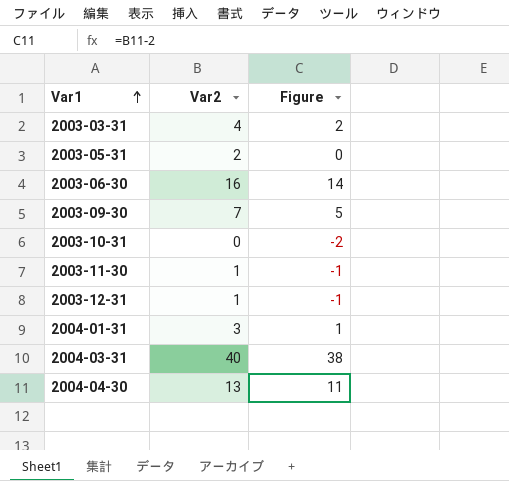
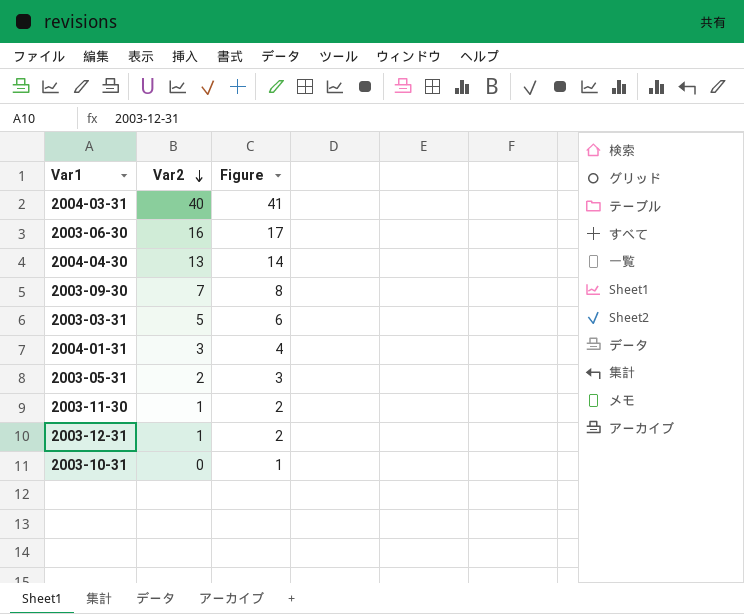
row order: Var1 ascending -> Var2 descending
column Figure | formula: [Var2] - 2 -> [Var2] + 1
2003-03-31 | Var2: 4 -> 5

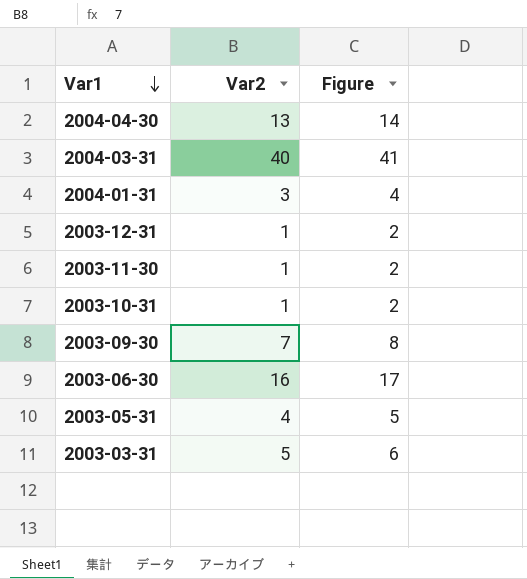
row order: Var2 descending -> Var1 descending
2003-10-31 | Var2: 0 -> 1
2003-10-31 | Figure: 1 -> 2
2003-05-31 | Var2: 2 -> 4
2003-05-31 | Figure: 3 -> 5

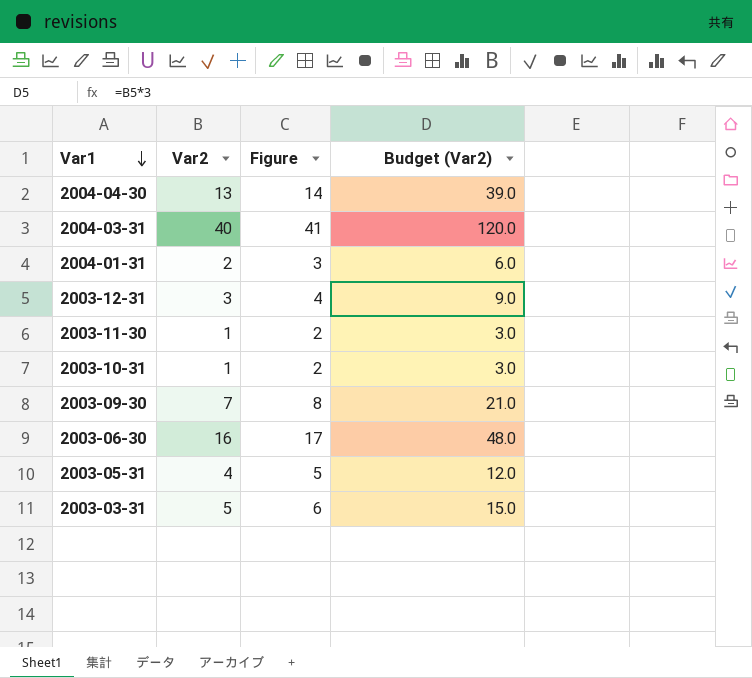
column Budget (Var2) | formula: none -> [Var2] * 3
2004-01-31 | Var2: 3 -> 2
2004-01-31 | Figure: 4 -> 3
2003-12-31 | Var2: 1 -> 3
2003-12-31 | Figure: 2 -> 4

